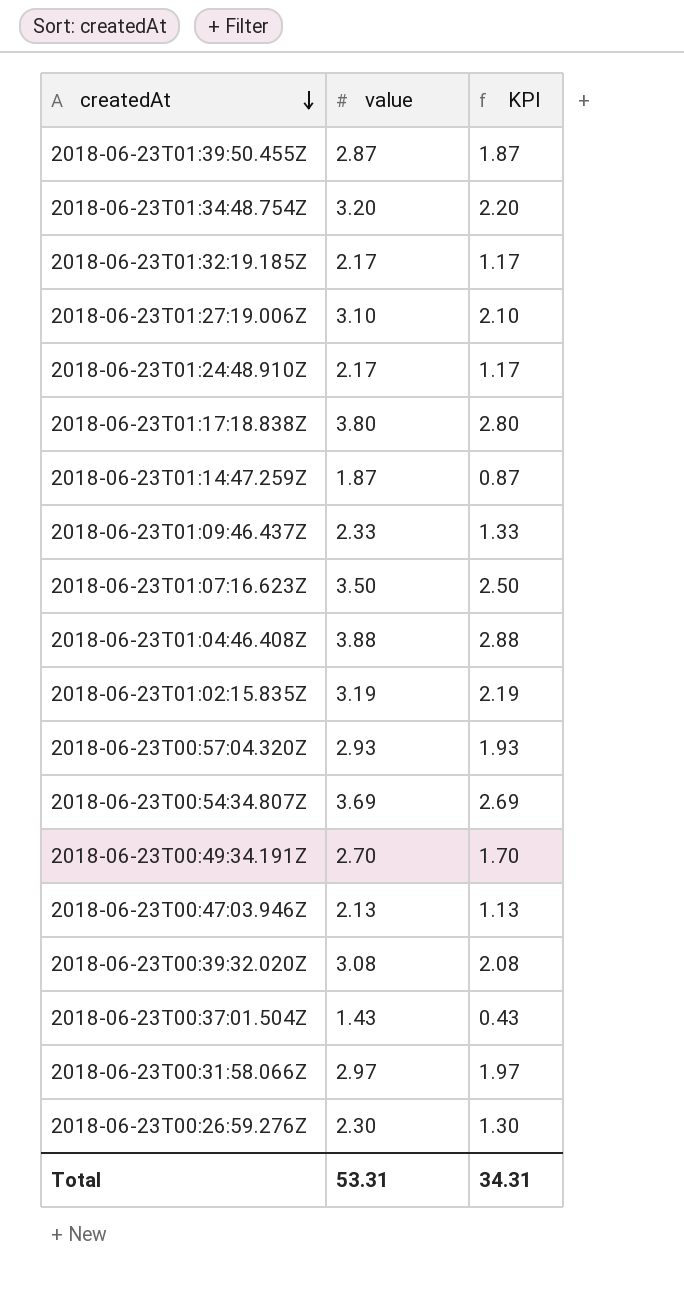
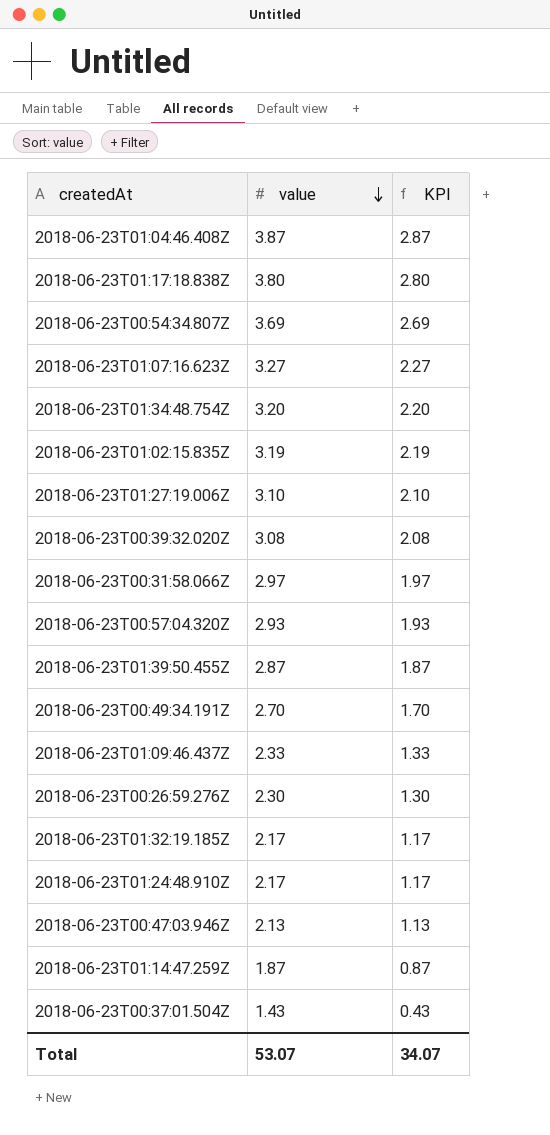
row order: createdAt descending -> value descending
2018-06-23T01:04:46.408Z | value: 3.88 -> 3.87
2018-06-23T01:04:46.408Z | KPI: 2.88 -> 2.87
2018-06-23T01:07:16.623Z | value: 3.50 -> 3.27
2018-06-23T01:07:16.623Z | KPI: 2.50 -> 2.27
Total | value: 53.31 -> 53.07
Total | KPI: 34.31 -> 34.07

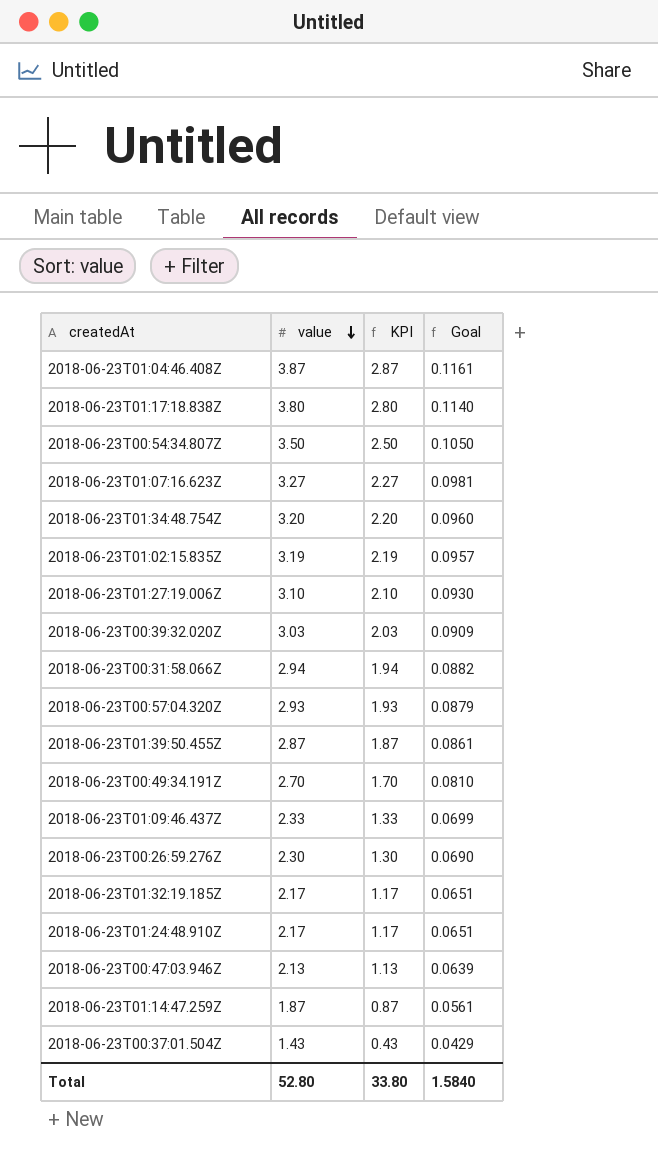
column Goal | formula: none -> [value] * 0.03
2018-06-23T00:54:34.807Z | value: 3.69 -> 3.50
2018-06-23T00:54:34.807Z | KPI: 2.69 -> 2.50
2018-06-23T00:39:32.020Z | value: 3.08 -> 3.03
2018-06-23T00:39:32.020Z | KPI: 2.08 -> 2.03
2018-06-23T00:31:58.066Z | value: 2.97 -> 2.94
2018-06-23T00:31:58.066Z | KPI: 1.97 -> 1.94
Total | value: 53.07 -> 52.80
Total | KPI: 34.07 -> 33.80

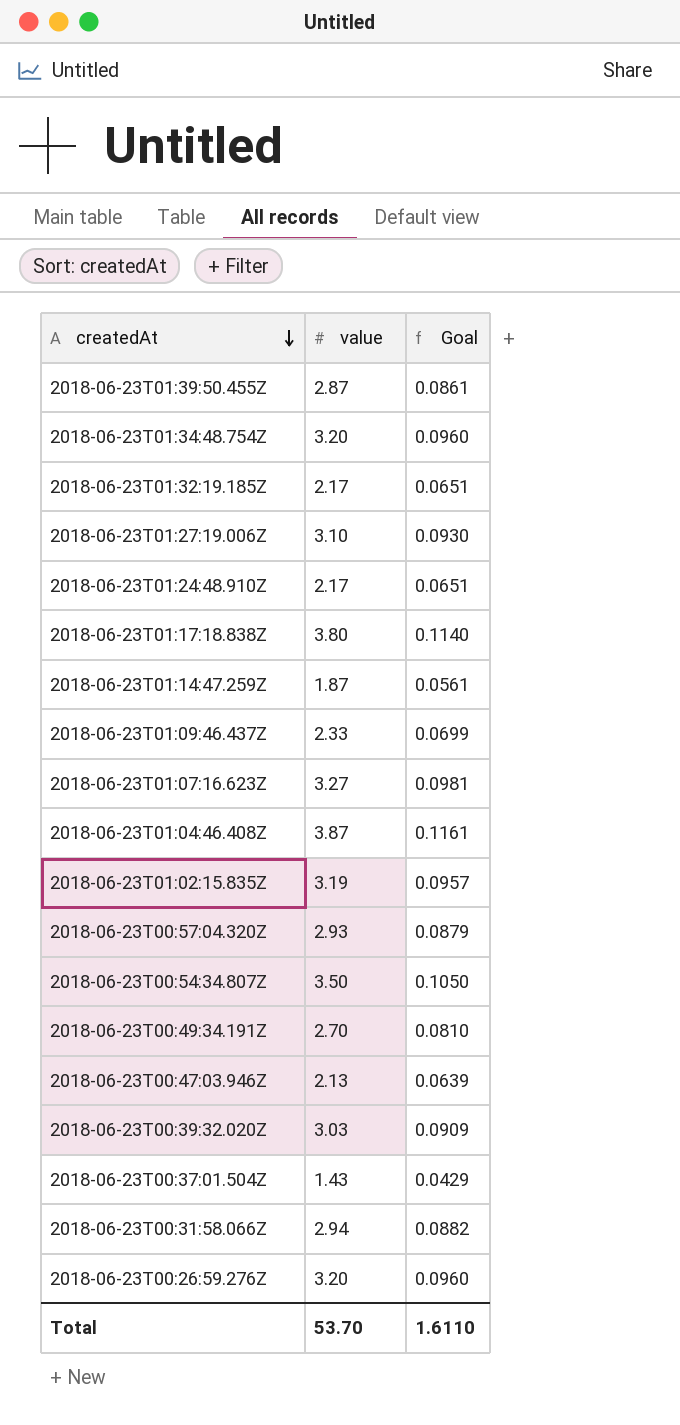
row order: value descending -> createdAt descending
column KPI | formula: [value] - 1 -> none
2018-06-23T00:26:59.276Z | value: 2.30 -> 3.20
2018-06-23T00:26:59.276Z | Goal: 0.0690 -> 0.0960
Total | value: 52.80 -> 53.70
Total | Goal: 1.5840 -> 1.6110

